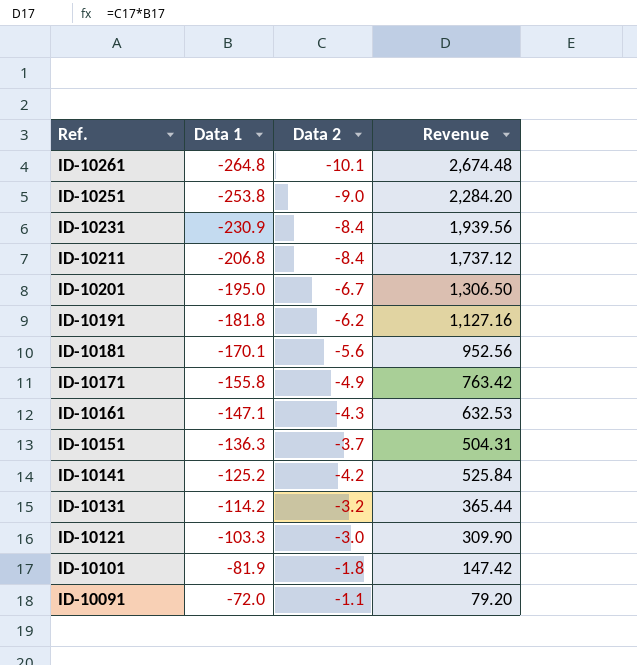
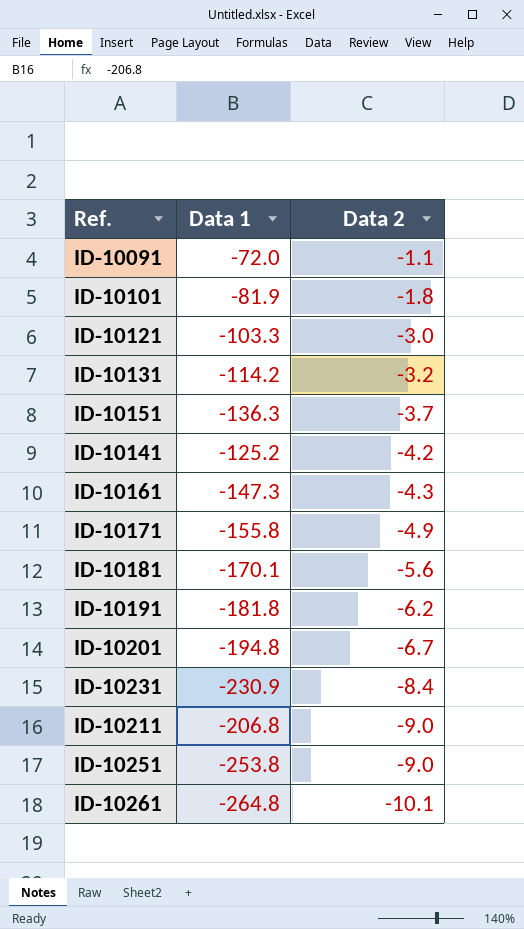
row order: Ref. descending -> Data 2 descending
column Revenue | formula: [Data 1] * [Data 2] -> none
ID-10161 | Data 1: -147.1 -> -147.3
ID-10201 | Data 1: -195.0 -> -194.8
ID-10211 | Data 2: -8.4 -> -9.0

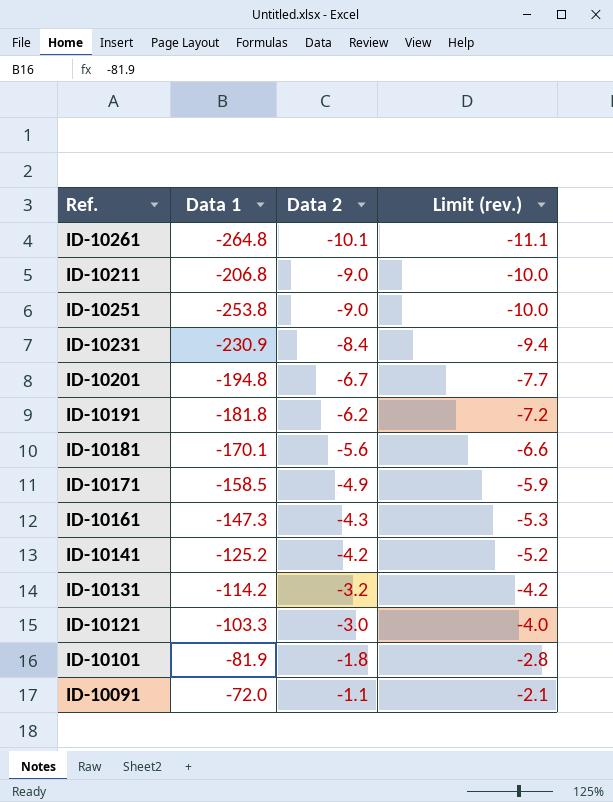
row order: Data 2 descending -> Data 2 ascending
column Limit (rev.) | formula: none -> [Data 2] - 1
row ID-10151: -136.3 | -3.7 -> none
ID-10171 | Data 1: -155.8 -> -158.5

